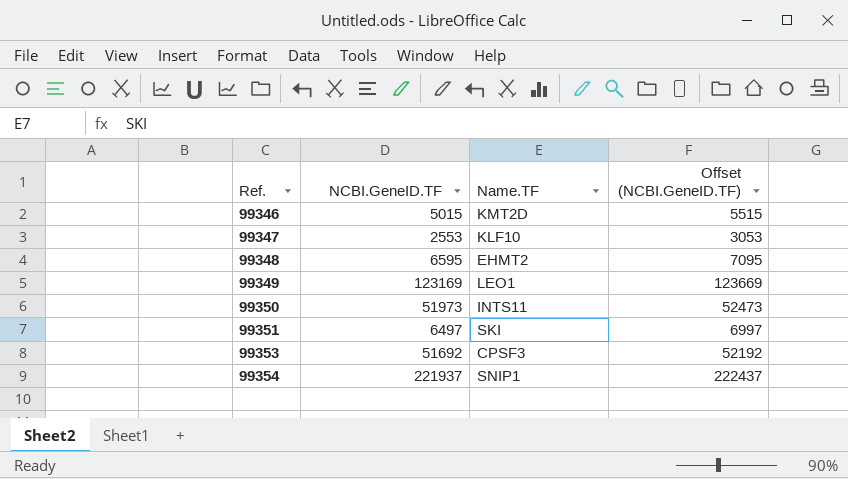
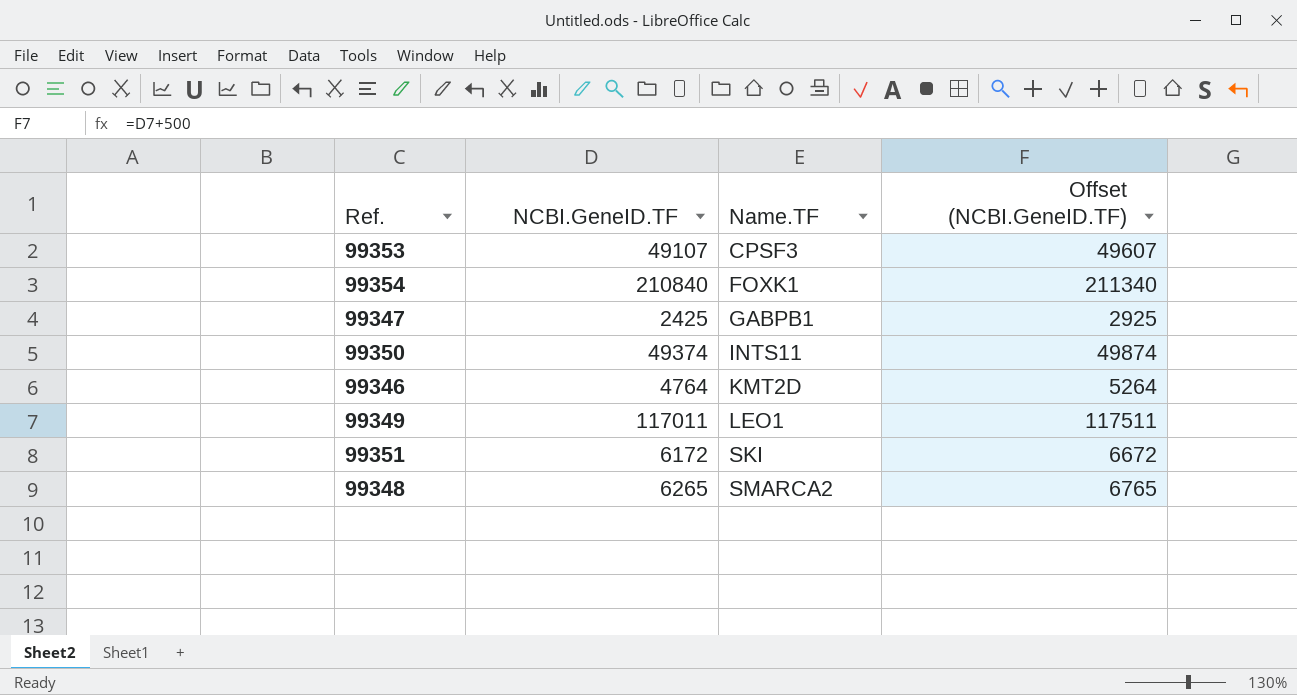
row order: Ref. ascending -> Name.TF ascending
99353 | NCBI.GeneID.TF: 51692 -> 49107
99353 | Offset (NCBI.GeneID.TF): 52192 -> 49607
99354 | NCBI.GeneID.TF: 221937 -> 210840
99354 | Name.TF: SNIP1 -> FOXK1
99354 | Offset (NCBI.GeneID.TF): 222437 -> 211340
99347 | NCBI.GeneID.TF: 2553 -> 2425
99347 | Name.TF: KLF10 -> GABPB1
99347 | Offset (NCBI.GeneID.TF): 3053 -> 2925
99350 | NCBI.GeneID.TF: 51973 -> 49374
99350 | Offset (NCBI.GeneID.TF): 52473 -> 49874
99346 | NCBI.GeneID.TF: 5015 -> 4764
99346 | Offset (NCBI.GeneID.TF): 5515 -> 5264
99349 | NCBI.GeneID.TF: 123169 -> 117011
99349 | Offset (NCBI.GeneID.TF): 123669 -> 117511
99351 | NCBI.GeneID.TF: 6497 -> 6172
99351 | Offset (NCBI.GeneID.TF): 6997 -> 6672
99348 | NCBI.GeneID.TF: 6595 -> 6265
99348 | Name.TF: EHMT2 -> SMARCA2
99348 | Offset (NCBI.GeneID.TF): 7095 -> 6765

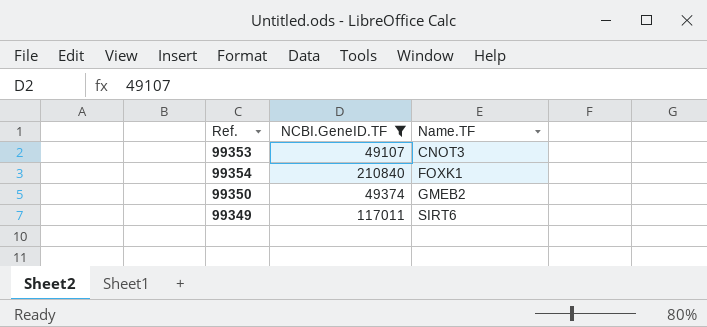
filter: none -> NCBI.GeneID.TF >= 49107
column Offset (NCBI.GeneID.TF) | formula: [NCBI.GeneID.TF] + 500 -> none
99353 | Name.TF: CPSF3 -> CNOT3
99350 | Name.TF: INTS11 -> GMEB2
99349 | Name.TF: LEO1 -> SIRT6

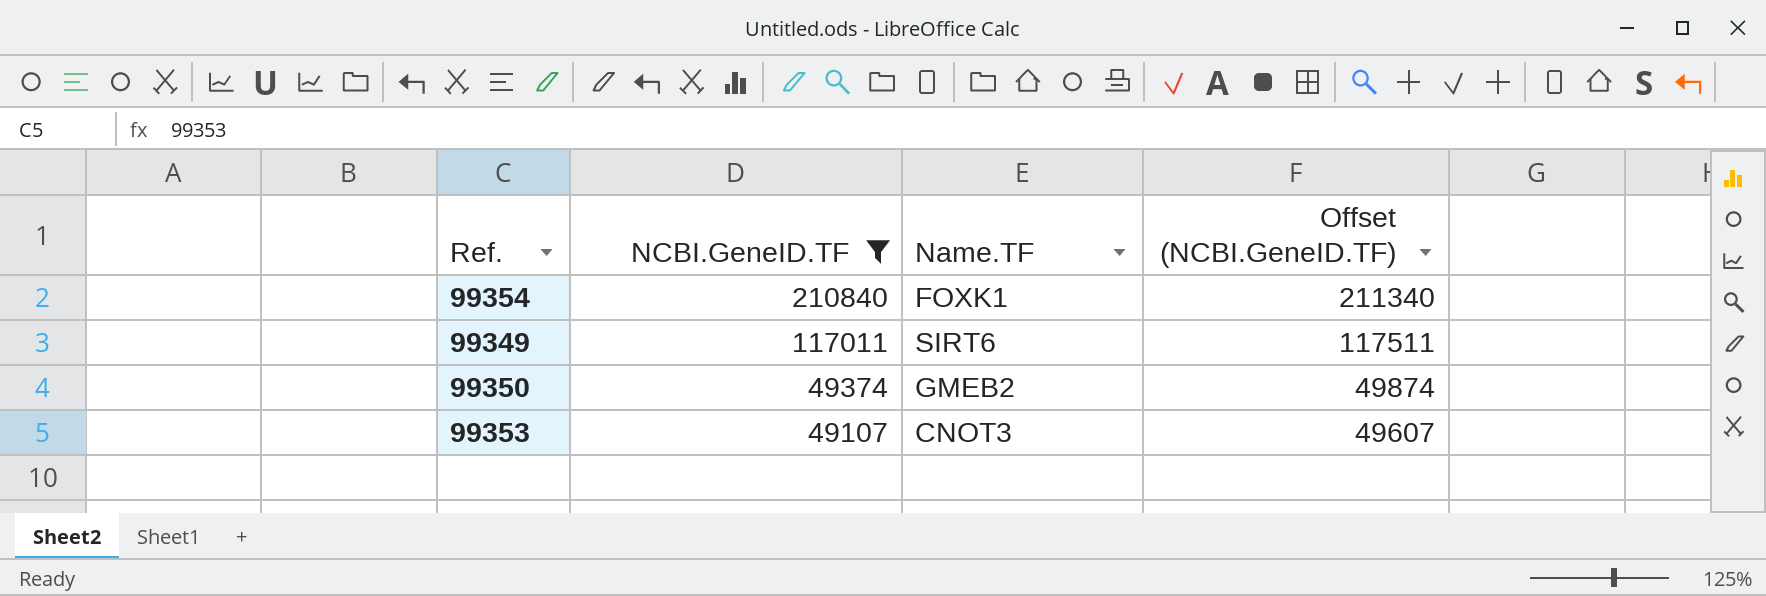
row order: Name.TF ascending -> NCBI.GeneID.TF descending
column Offset (NCBI.GeneID.TF) | formula: none -> [NCBI.GeneID.TF] + 500

